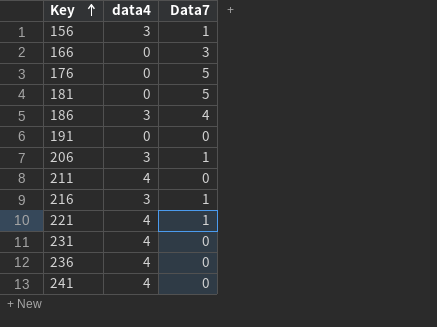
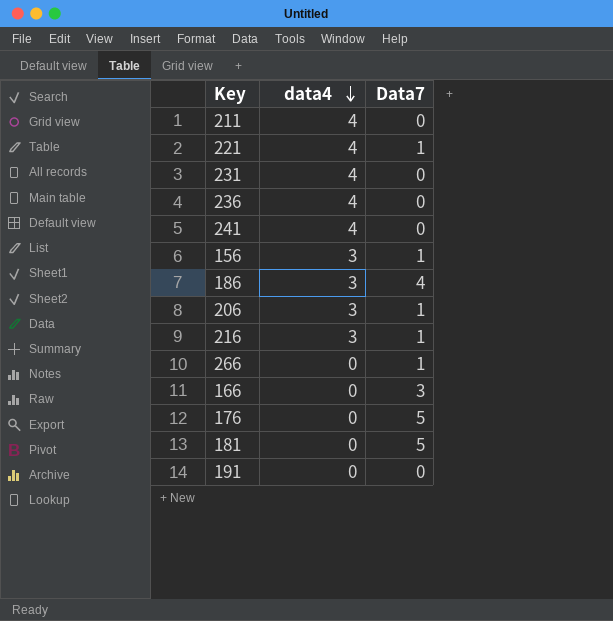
row order: Key ascending -> data4 descending
row 266: none -> 0 | 1

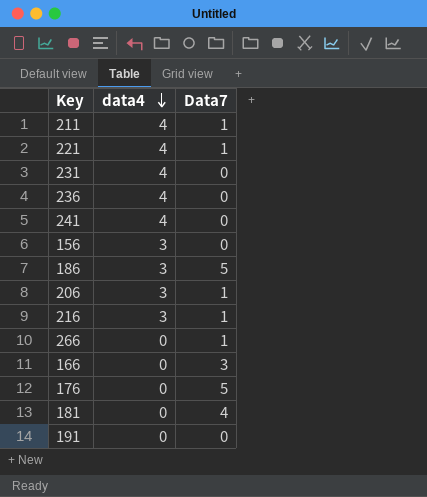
211 | Data7: 0 -> 1
156 | Data7: 1 -> 0
186 | Data7: 4 -> 5
181 | Data7: 5 -> 4

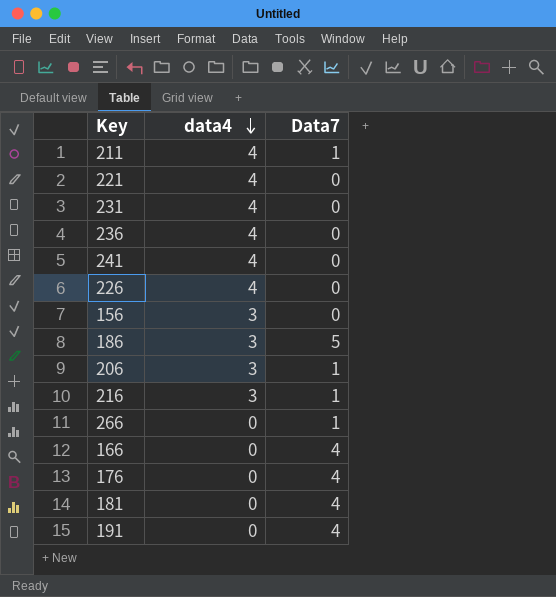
221 | Data7: 1 -> 0
row 226: none -> 4 | 0
166 | Data7: 3 -> 4
176 | Data7: 5 -> 4
191 | Data7: 0 -> 4

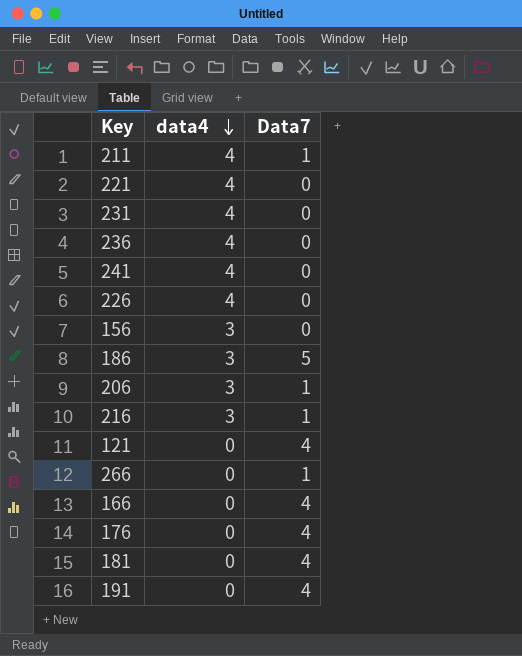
row 121: none -> 0 | 4

